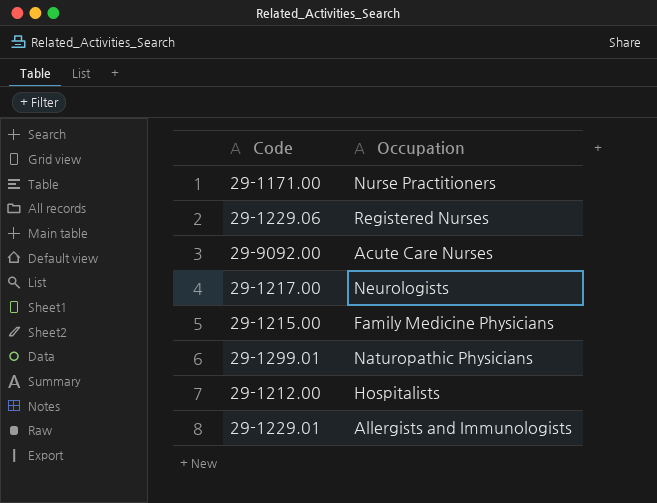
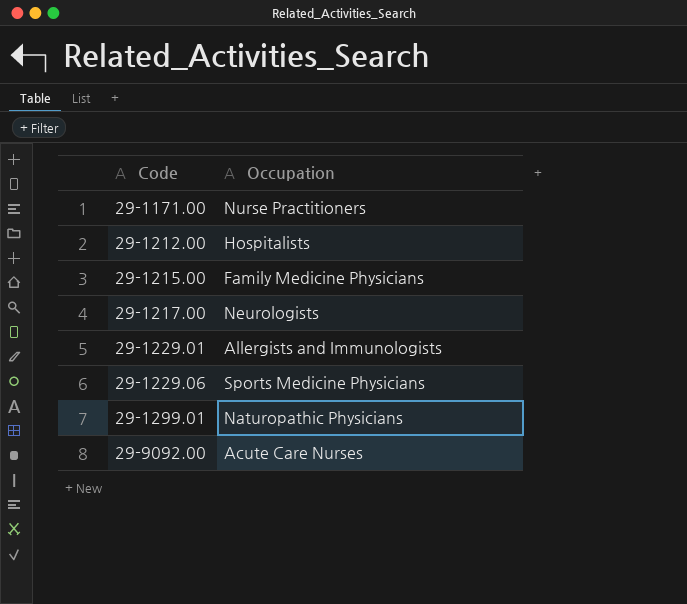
row order: none -> Code ascending
29-1229.06 | Occupation: Registered Nurses -> Sports Medicine Physicians

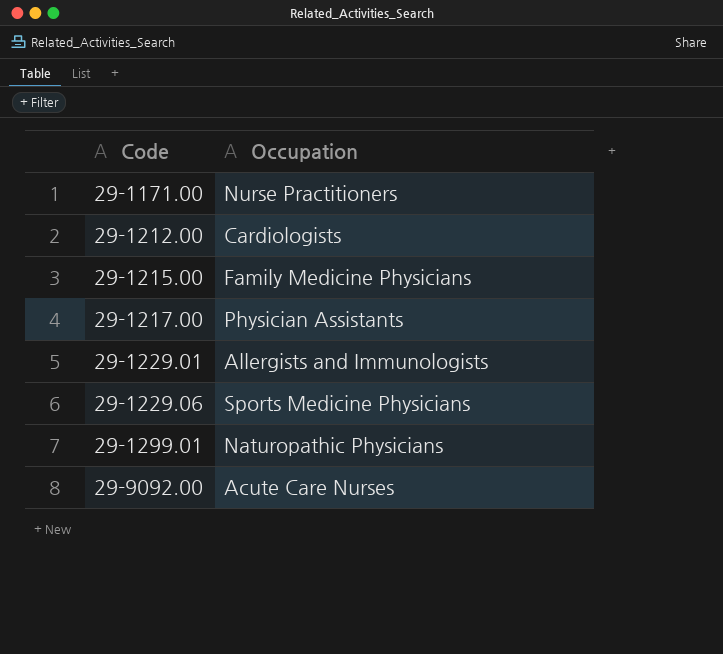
29-1212.00 | Occupation: Hospitalists -> Cardiologists
29-1217.00 | Occupation: Neurologists -> Physician Assistants

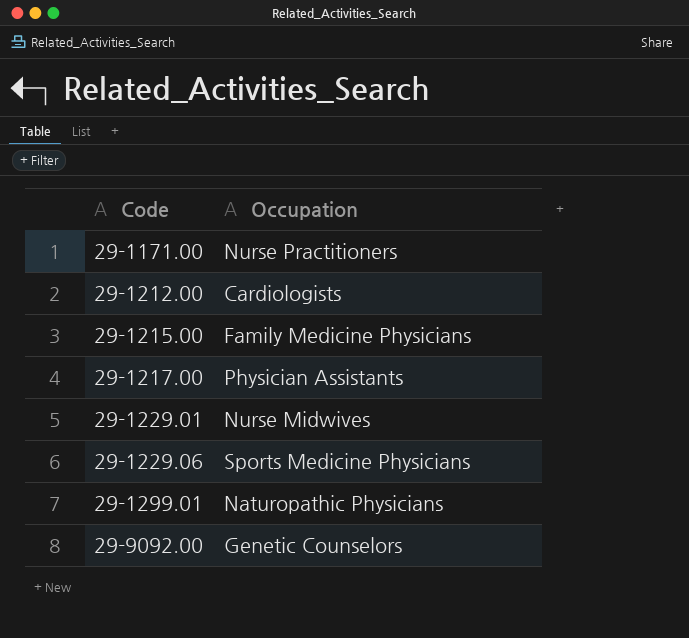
29-1229.01 | Occupation: Allergists and Immunologists -> Nurse Midwives
29-9092.00 | Occupation: Acute Care Nurses -> Genetic Counselors

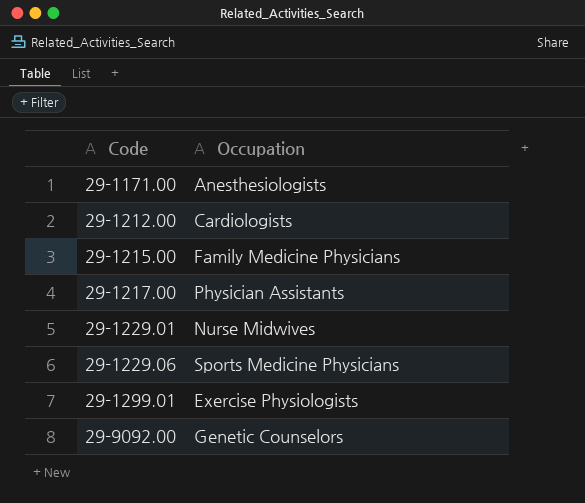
29-1171.00 | Occupation: Nurse Practitioners -> Anesthesiologists
29-1299.01 | Occupation: Naturopathic Physicians -> Exercise Physiologists

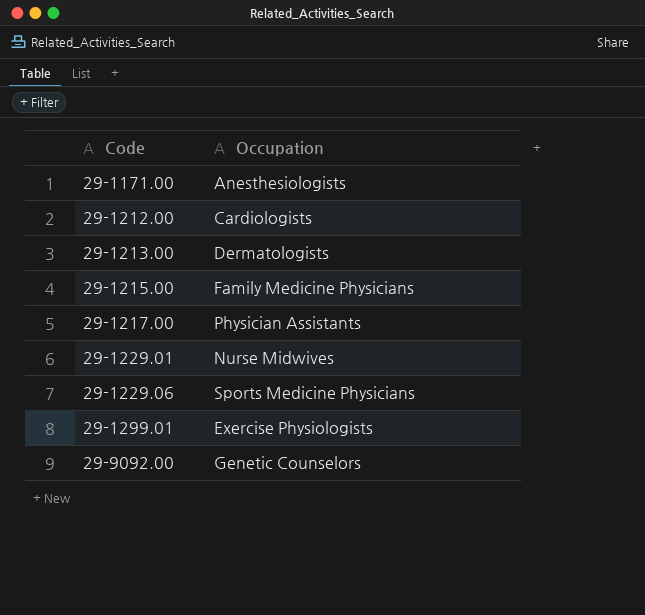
row 29-1213.00: none -> Dermatologists

